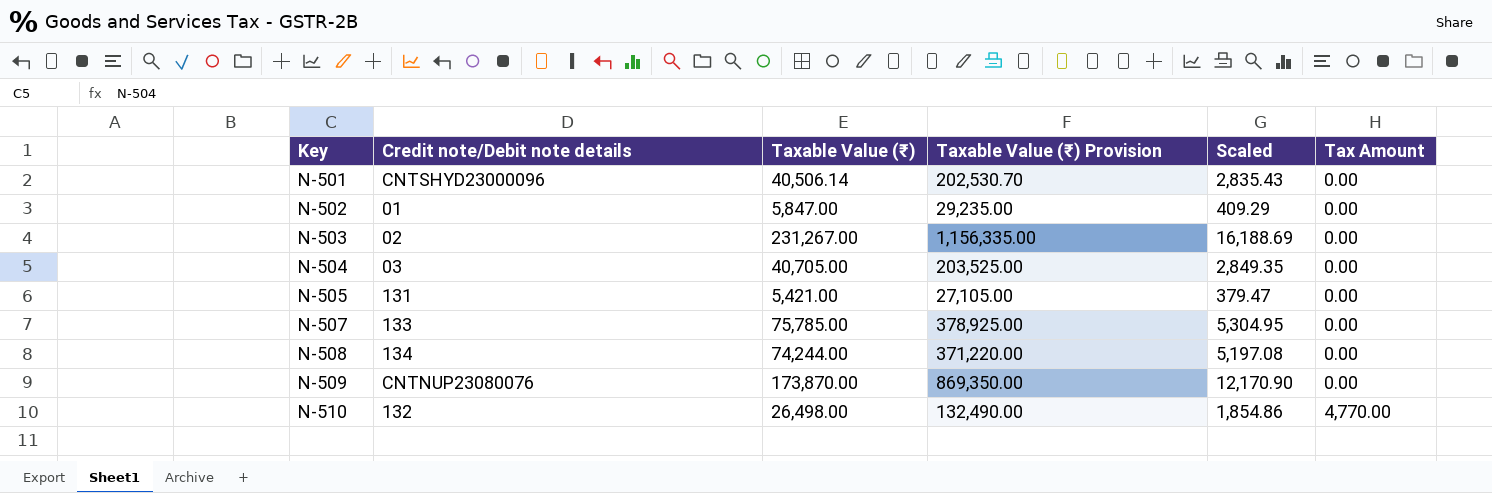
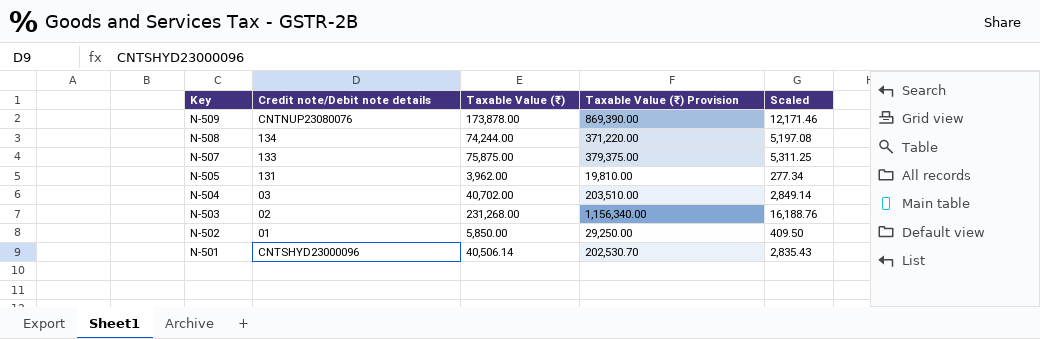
row order: Key ascending -> Key descending
column Tax Amount | position: 6 -> none
row N-510: 132 | 26,498.00 | 132,490.00 | 1,854.86 | 4,770.00 -> none
N-509 | Taxable Value (₹): 173,870.00 -> 173,878.00
N-509 | Taxable Value (₹) Provision: 869,350.00 -> 869,390.00
N-509 | Scaled: 12,170.90 -> 12,171.46
N-507 | Taxable Value (₹): 75,785.00 -> 75,875.00
N-507 | Taxable Value (₹) Provision: 378,925.00 -> 379,375.00
N-507 | Scaled: 5,304.95 -> 5,311.25
N-505 | Taxable Value (₹): 5,421.00 -> 3,962.00
N-505 | Taxable Value (₹) Provision: 27,105.00 -> 19,810.00
N-505 | Scaled: 379.47 -> 277.34
N-504 | Taxable Value (₹): 40,705.00 -> 40,702.00
N-504 | Taxable Value (₹) Provision: 203,525.00 -> 203,510.00
N-504 | Scaled: 2,849.35 -> 2,849.14
N-503 | Taxable Value (₹): 231,267.00 -> 231,268.00
N-503 | Taxable Value (₹) Provision: 1,156,335.00 -> 1,156,340.00
N-503 | Scaled: 16,188.69 -> 16,188.76
N-502 | Taxable Value (₹): 5,847.00 -> 5,850.00
N-502 | Taxable Value (₹) Provision: 29,235.00 -> 29,250.00
N-502 | Scaled: 409.29 -> 409.50

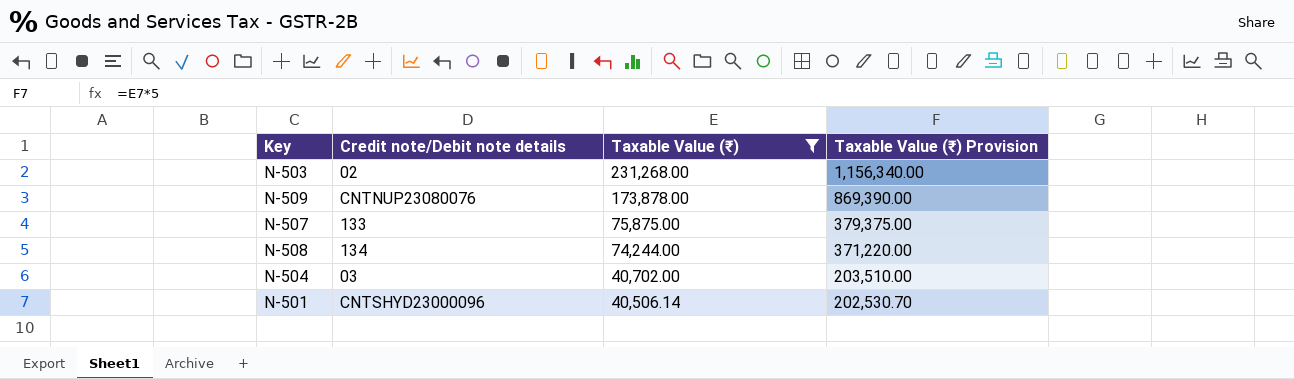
filter: none -> Taxable Value (₹) >= 40,506.14
row order: Key descending -> Taxable Value (₹) descending
column Scaled | formula: [Taxable Value (₹)] * 0.07 -> none

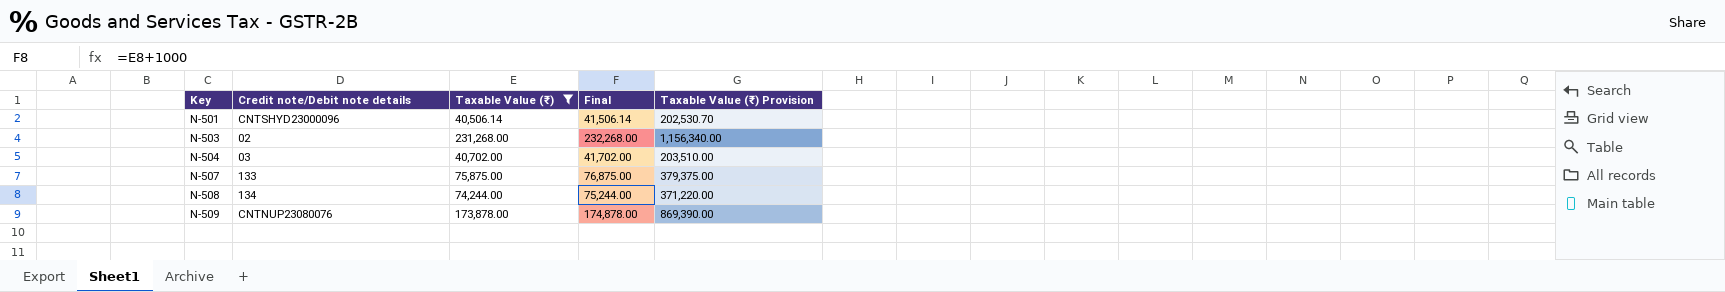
row order: Taxable Value (₹) descending -> Key ascending
column Final | formula: none -> [Taxable Value (₹)] + 1000

